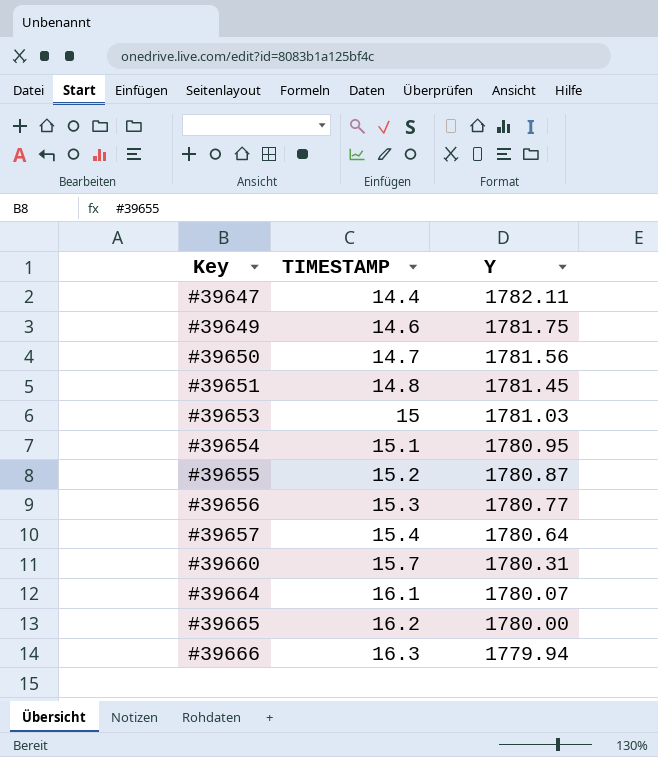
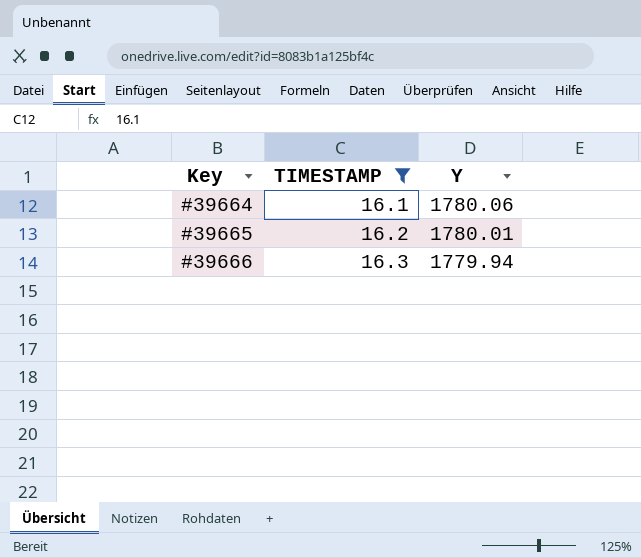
filter: none -> TIMESTAMP >= 16.1
#39664 | Y: 1780.07 -> 1780.06
#39665 | Y: 1780.00 -> 1780.01

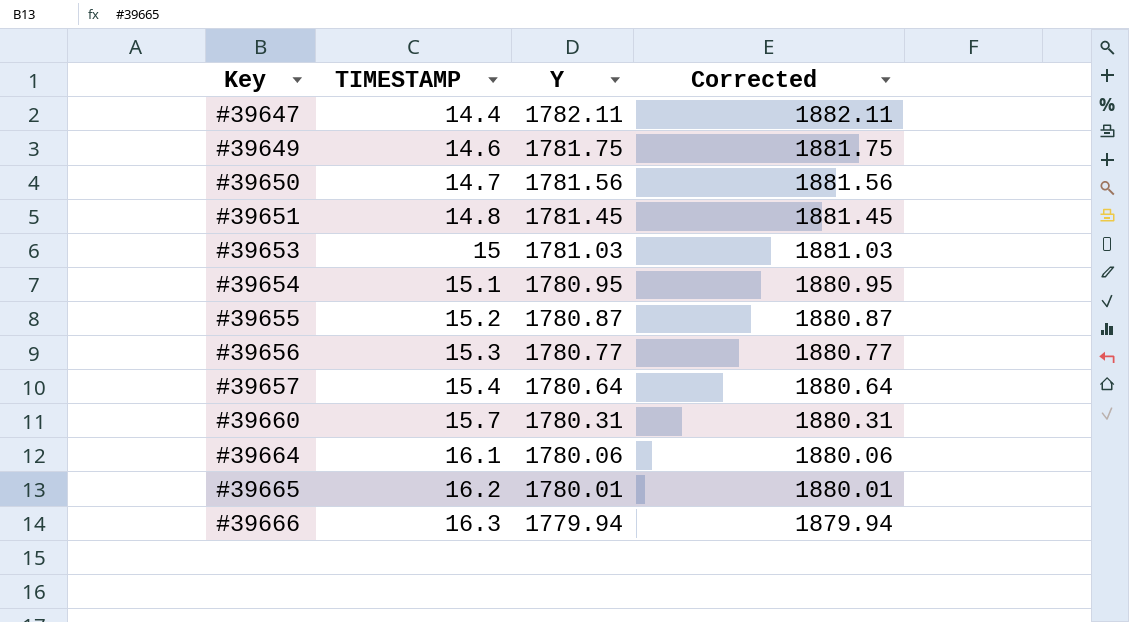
filter: TIMESTAMP >= 16.1 -> none
column Corrected | formula: none -> [Y] + 100

